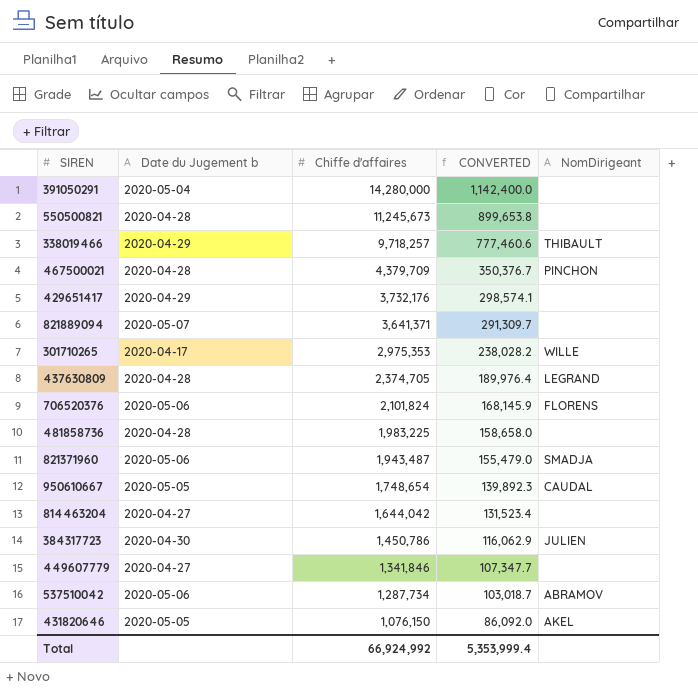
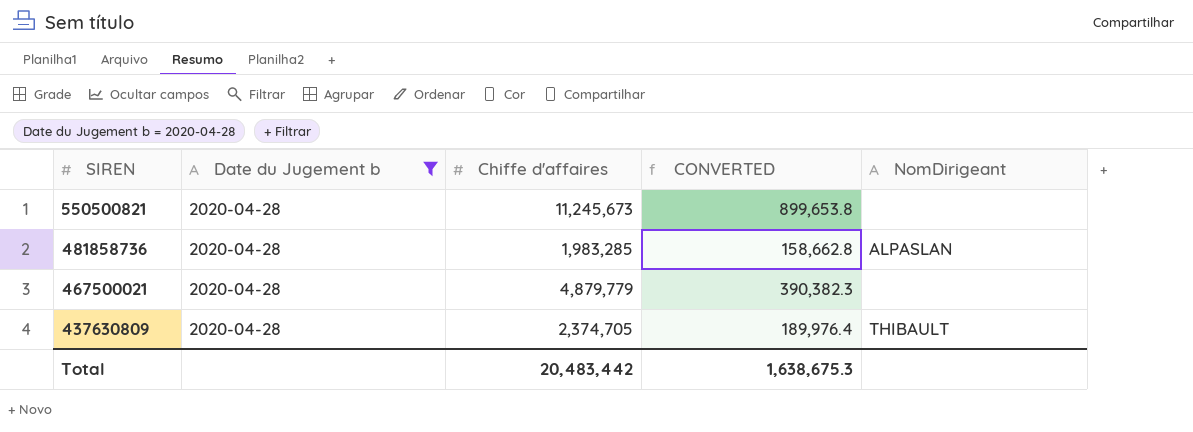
filter: none -> Date du Jugement b = 2020-04-28
row order: Chiffe d'affaires descending -> SIREN descending
481858736 | Chiffe d'affaires: 1,983,225 -> 1,983,285
481858736 | CONVERTED: 158,658.0 -> 158,662.8
481858736 | NomDirigeant: none -> ALPASLAN
467500021 | Chiffe d'affaires: 4,379,709 -> 4,879,779
467500021 | CONVERTED: 350,376.7 -> 390,382.3
467500021 | NomDirigeant: PINCHON -> none
437630809 | NomDirigeant: LEGRAND -> THIBAULT
Total | Chiffe d'affaires: 66,924,992 -> 20,483,442
Total | CONVERTED: 5,353,999.4 -> 1,638,675.3

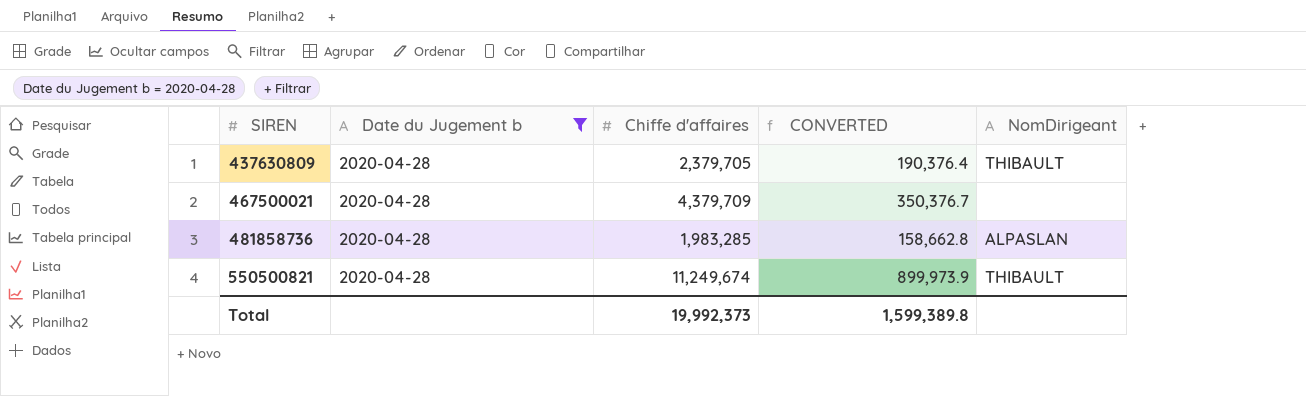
row order: SIREN descending -> SIREN ascending
437630809 | Chiffe d'affaires: 2,374,705 -> 2,379,705
437630809 | CONVERTED: 189,976.4 -> 190,376.4
467500021 | Chiffe d'affaires: 4,879,779 -> 4,379,709
467500021 | CONVERTED: 390,382.3 -> 350,376.7
550500821 | Chiffe d'affaires: 11,245,673 -> 11,249,674
550500821 | CONVERTED: 899,653.8 -> 899,973.9
550500821 | NomDirigeant: none -> THIBAULT
Total | Chiffe d'affaires: 20,483,442 -> 19,992,373
Total | CONVERTED: 1,638,675.3 -> 1,599,389.8

